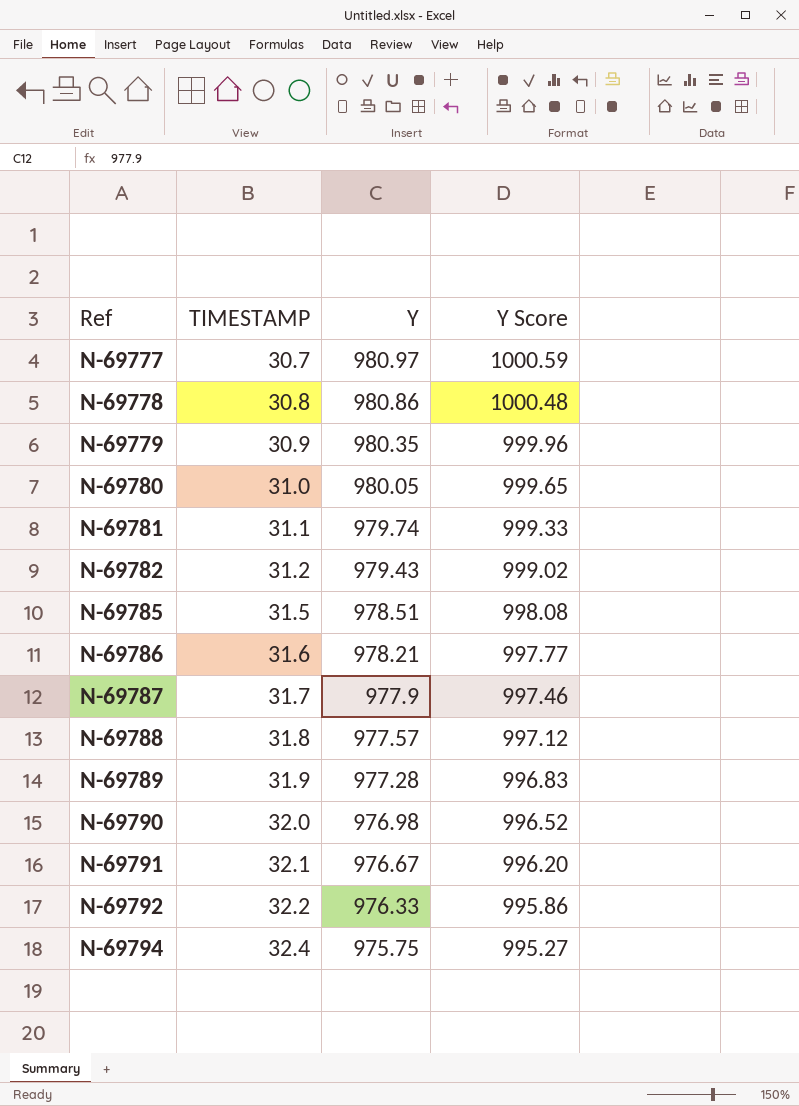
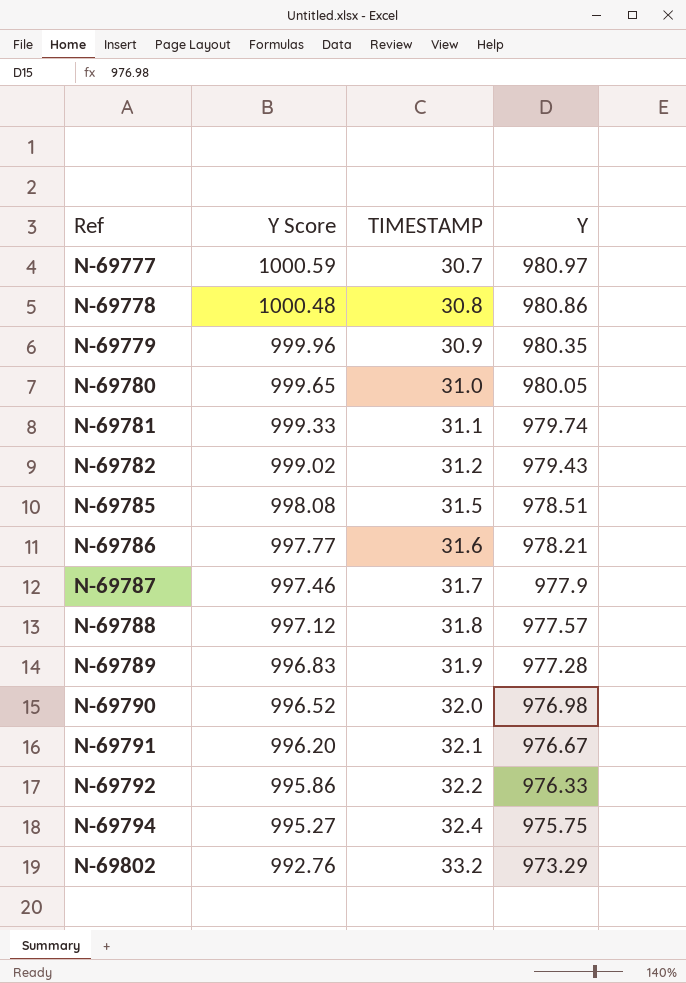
column Y Score | position: 4 -> 2
row N-69802: none -> 992.76 | 33.2 | 973.29

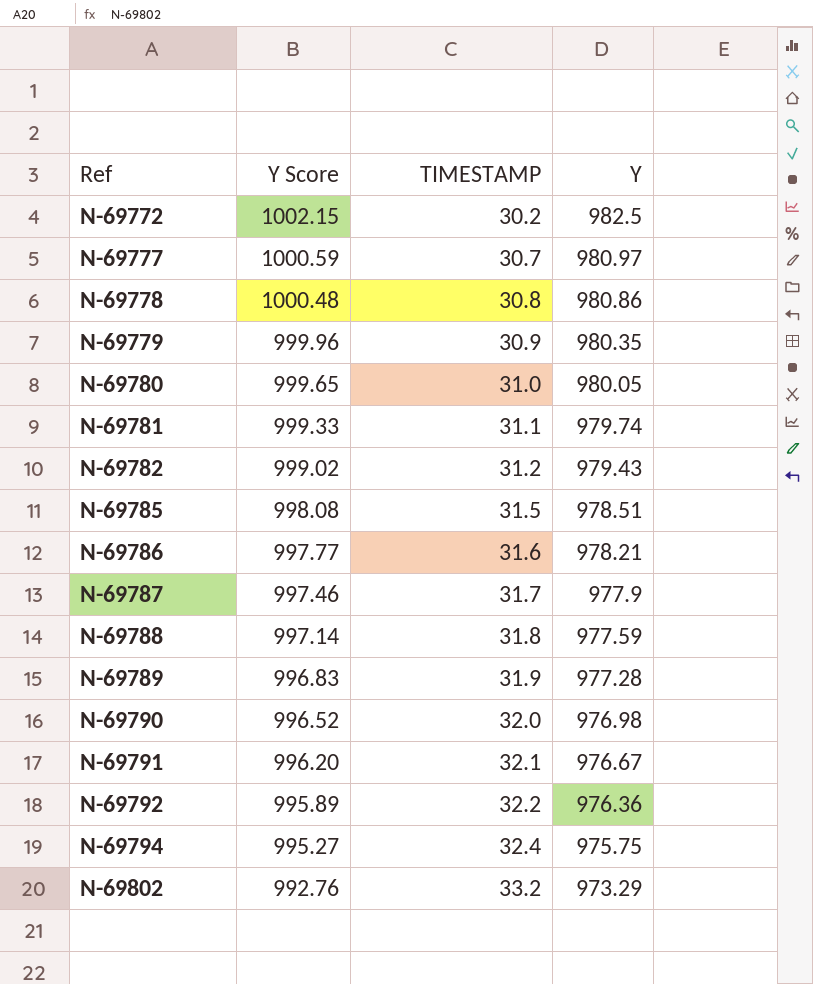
row N-69772: none -> 1002.15 | 30.2 | 982.5
N-69788 | Y Score: 997.12 -> 997.14
N-69788 | Y: 977.57 -> 977.59
N-69792 | Y Score: 995.86 -> 995.89
N-69792 | Y: 976.33 -> 976.36

